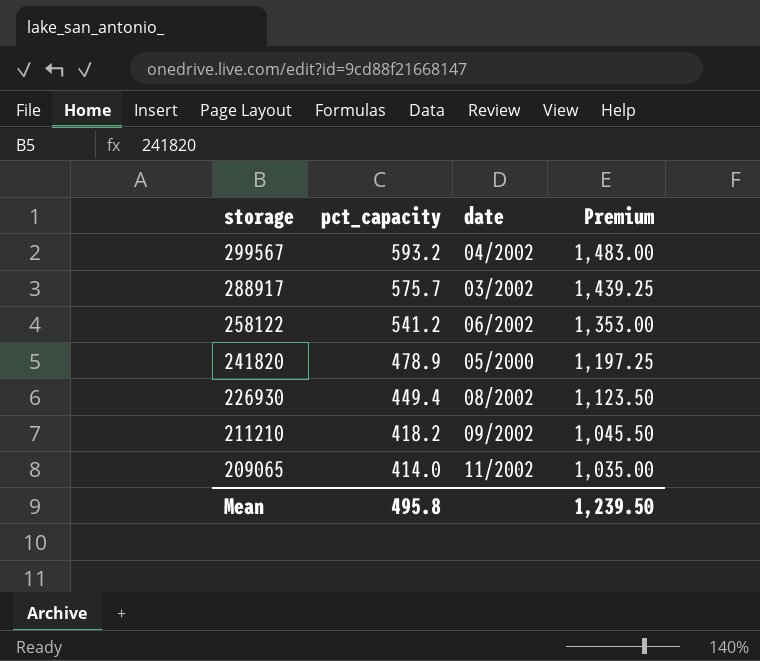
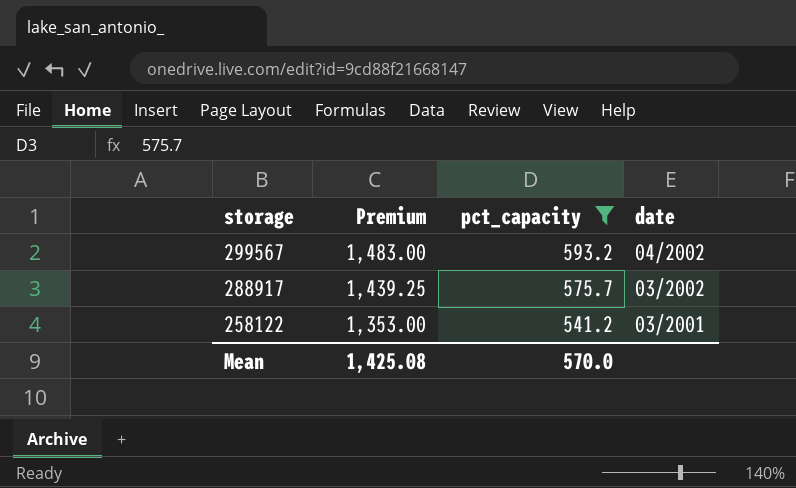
filter: none -> pct_capacity >= 541.2
column Premium | position: 4 -> 2
258122 | date: 06/2002 -> 03/2001
Mean | Premium: 1,239.50 -> 1,425.08
Mean | pct_capacity: 495.8 -> 570.0

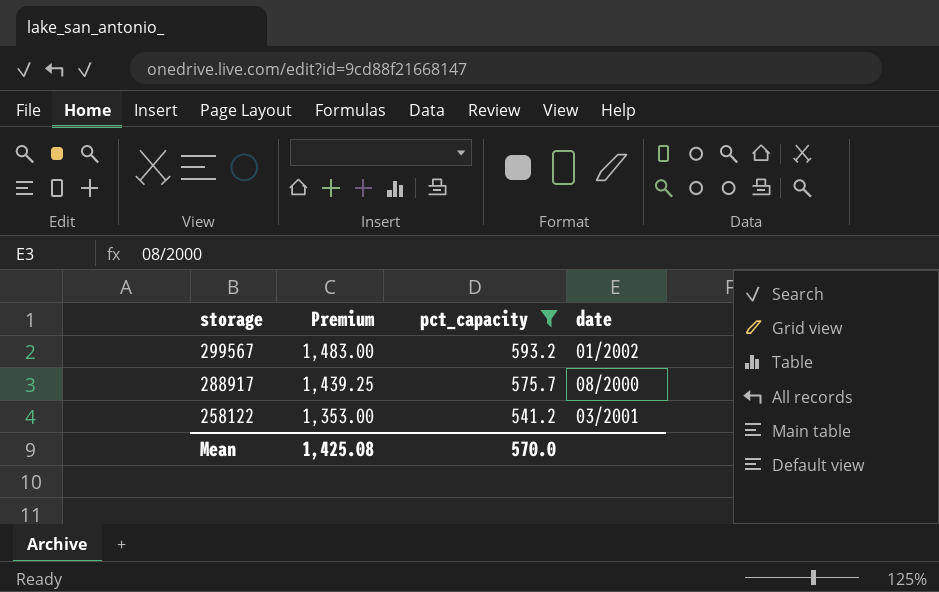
299567 | date: 04/2002 -> 01/2002
288917 | date: 03/2002 -> 08/2000

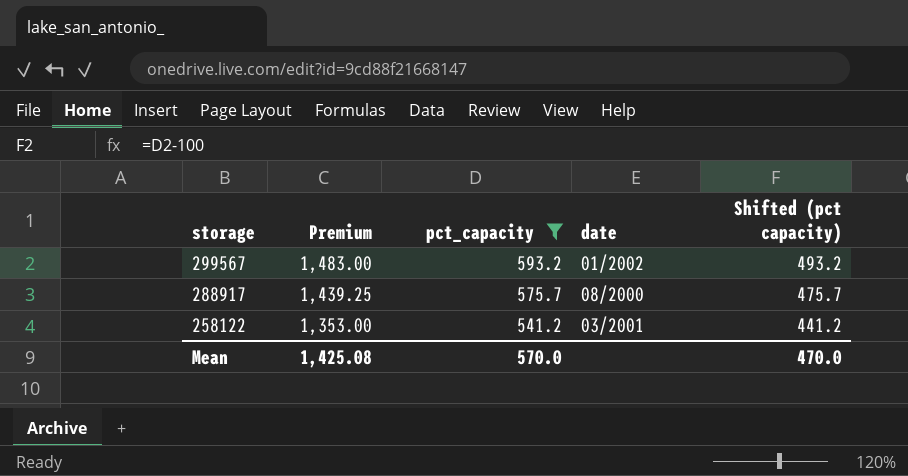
column Shifted (pct capacity) | formula: none -> [pct_capacity] - 100

